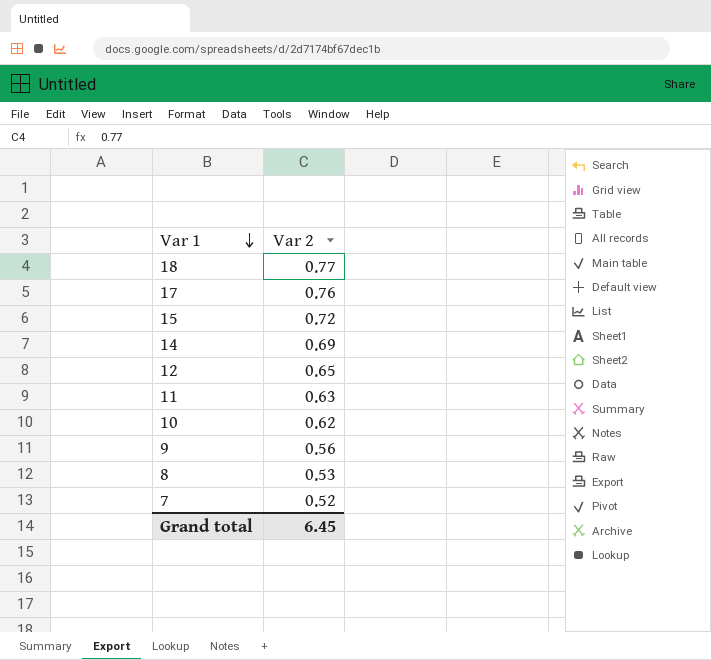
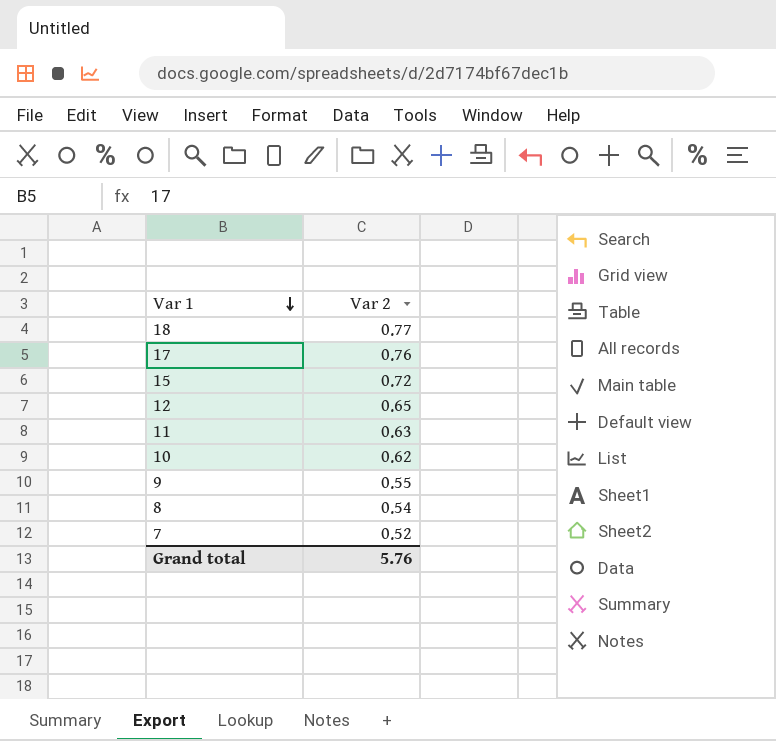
row 14: 0.69 -> none
9 | Var 2: 0.56 -> 0.55
8 | Var 2: 0.53 -> 0.54
Grand total | Var 2: 6.45 -> 5.76

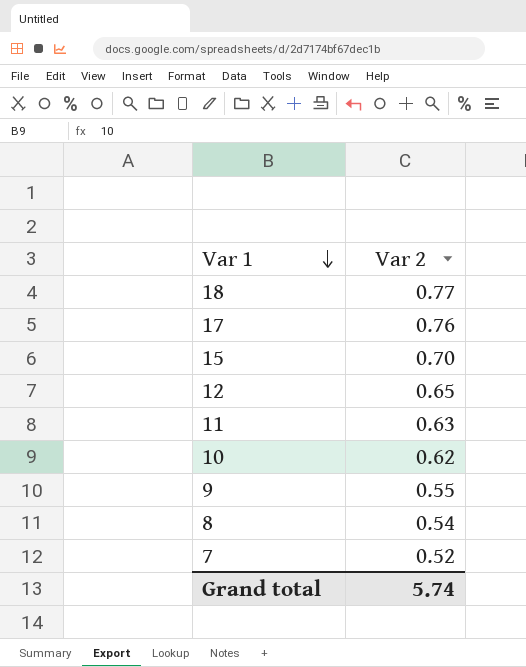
15 | Var 2: 0.72 -> 0.70
Grand total | Var 2: 5.76 -> 5.74

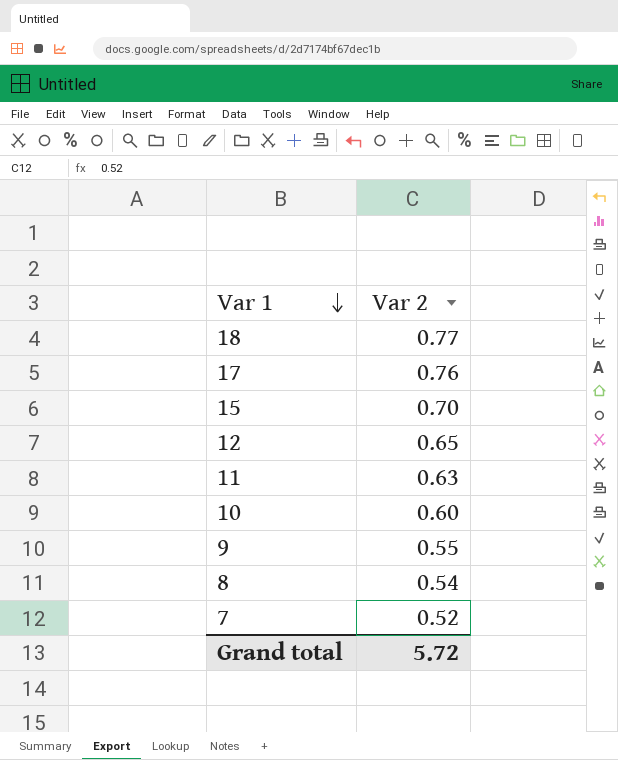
10 | Var 2: 0.62 -> 0.60
Grand total | Var 2: 5.74 -> 5.72

